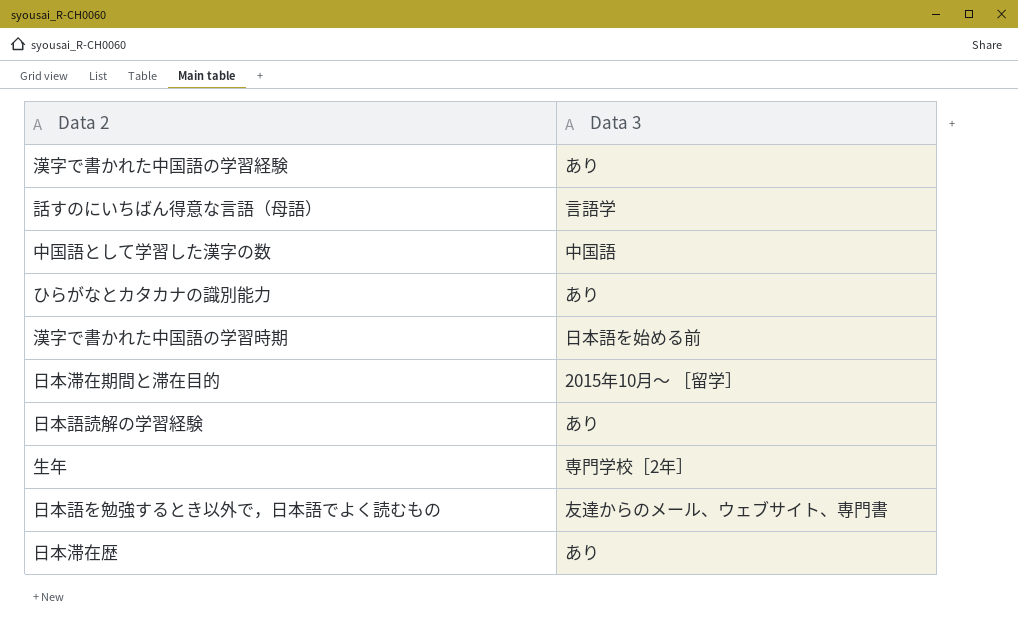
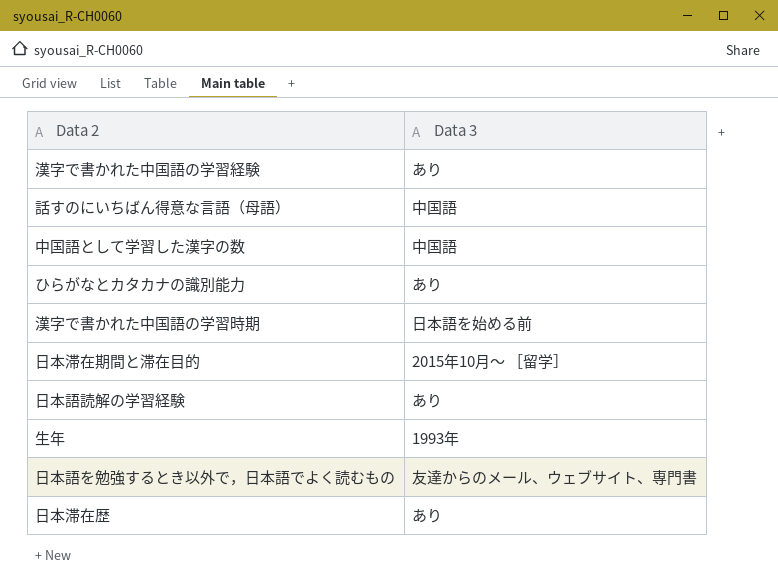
話すのにいちばん得意な言語（母語） | Data 3: 言語学 -> 中国語
生年 | Data 3: 専門学校［2年］ -> 1993年

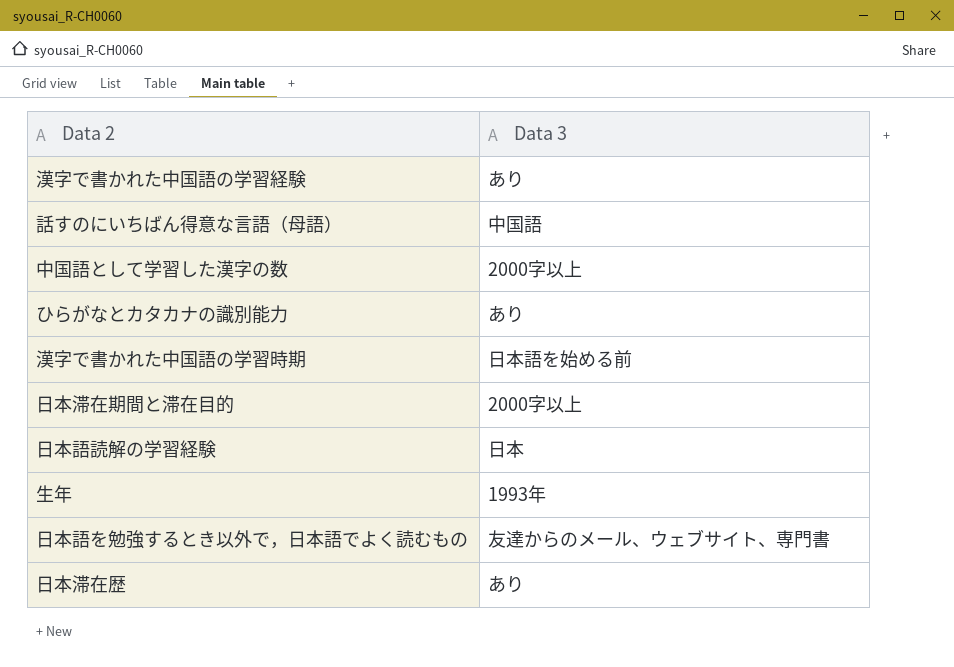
中国語として学習した漢字の数 | Data 3: 中国語 -> 2000字以上
日本滞在期間と滞在目的 | Data 3: 2015年10月〜 ［留学］ -> 2000字以上
日本語読解の学習経験 | Data 3: あり -> 日本

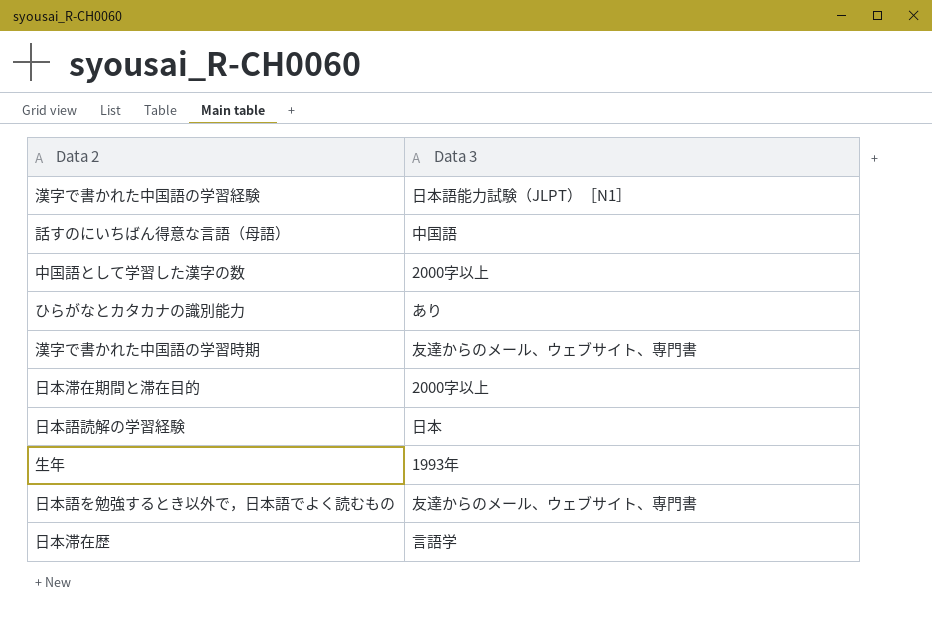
漢字で書かれた中国語の学習経験 | Data 3: あり -> 日本語能力試験（JLPT）［N1］
漢字で書かれた中国語の学習時期 | Data 3: 日本語を始める前 -> 友達からのメール、ウェブサイト、専門書
日本滞在歴 | Data 3: あり -> 言語学

